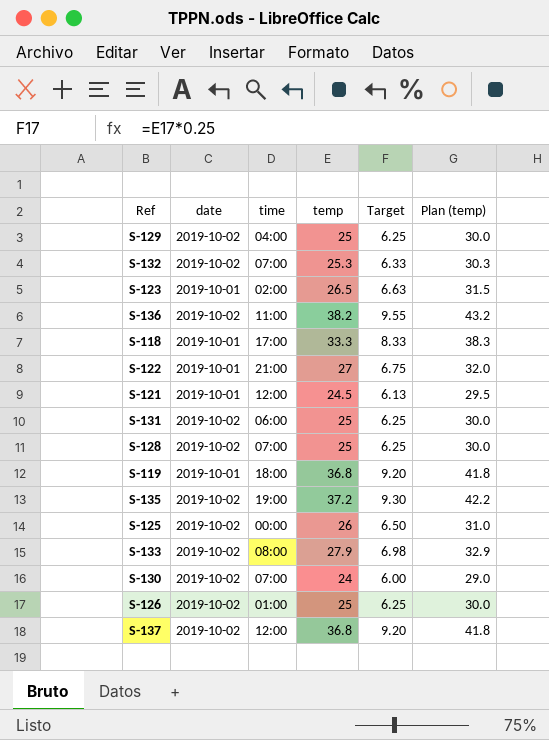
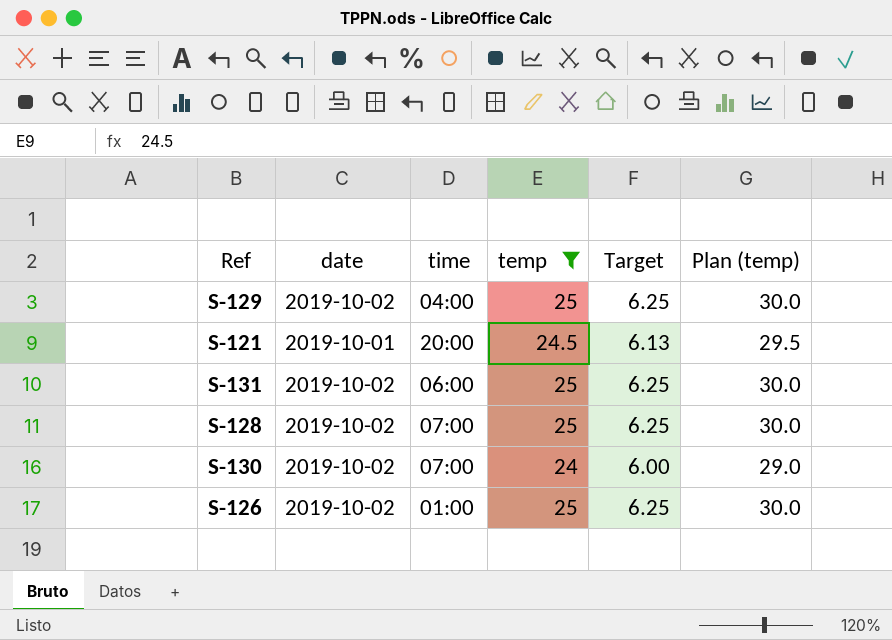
filter: none -> temp <= 25
S-121 | time: 12:00 -> 20:00

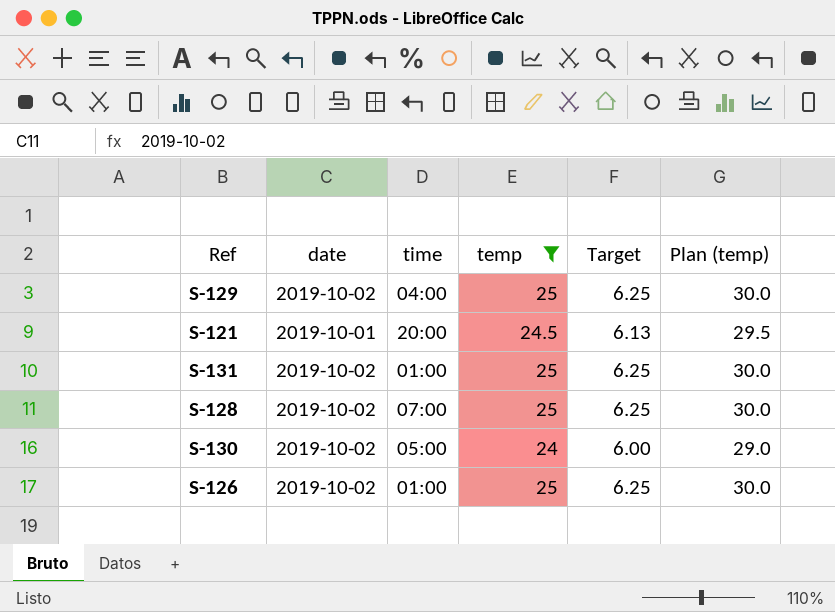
S-131 | time: 06:00 -> 01:00
S-130 | time: 07:00 -> 05:00

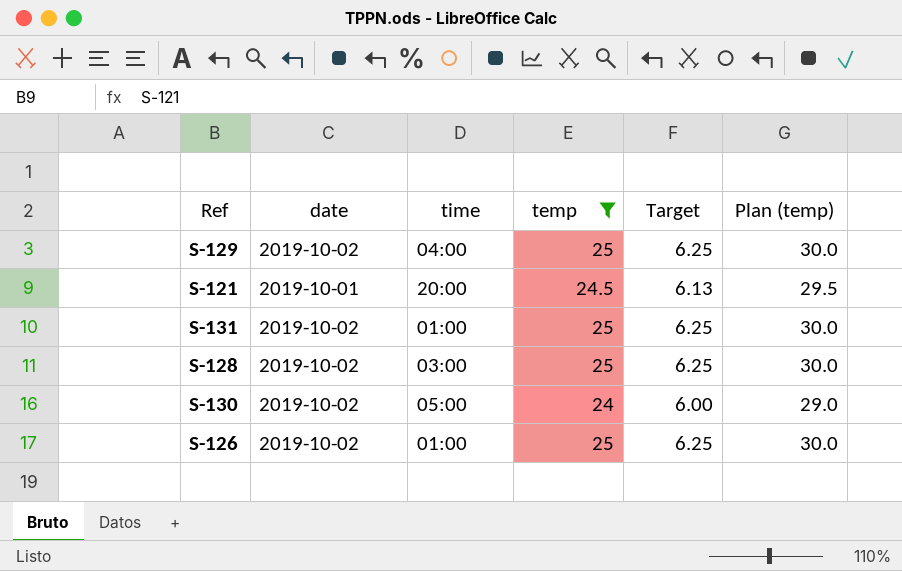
S-128 | time: 07:00 -> 03:00

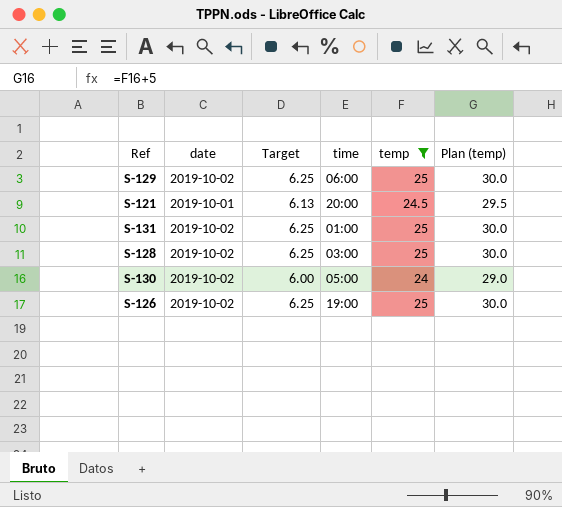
column Target | position: 5 -> 3
S-129 | time: 04:00 -> 06:00
S-126 | time: 01:00 -> 19:00

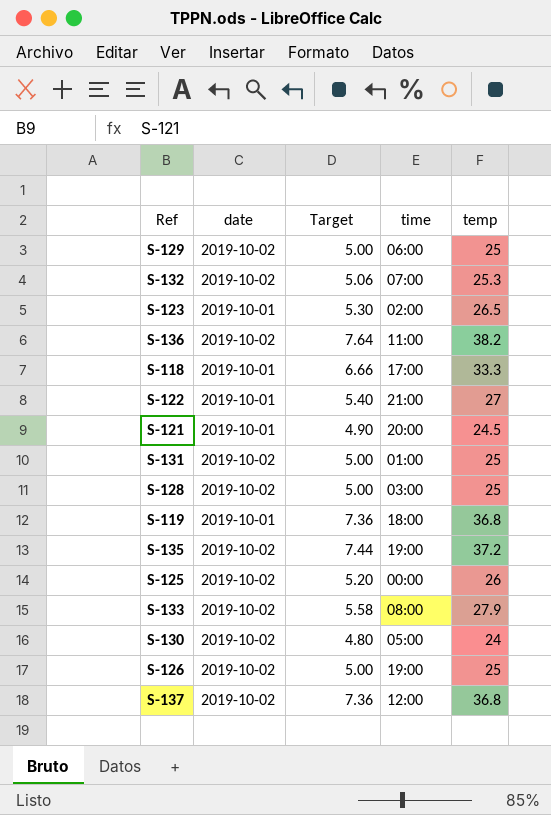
filter: temp <= 25 -> none
column Plan (temp) | formula: [temp] + 5 -> none
column Target | formula: [temp] * 0.25 -> [temp] * 0.2

